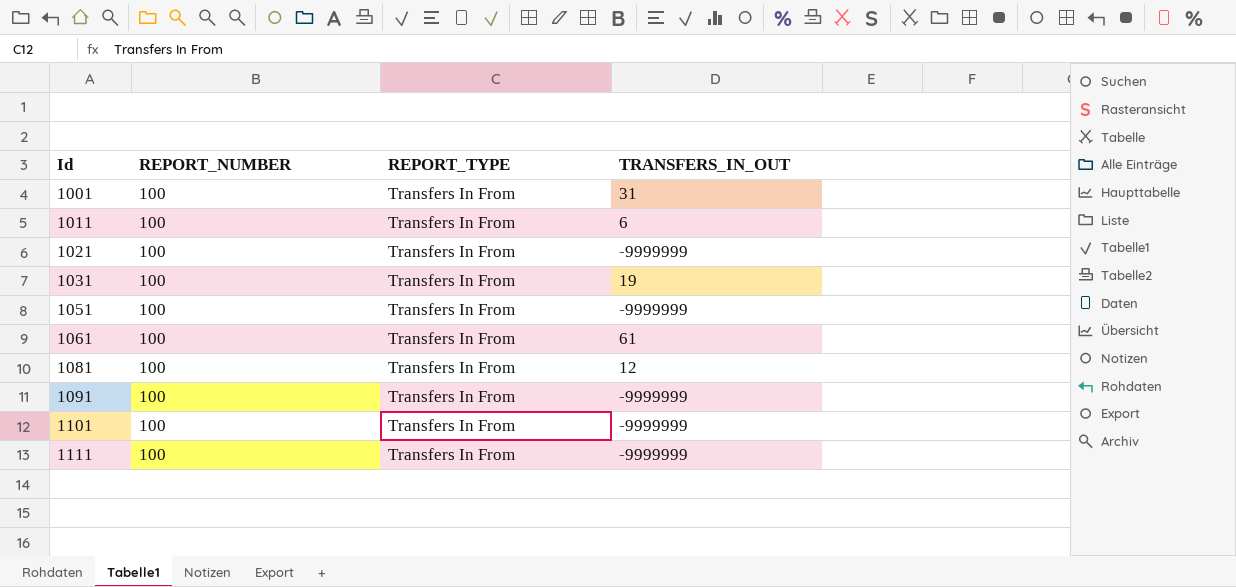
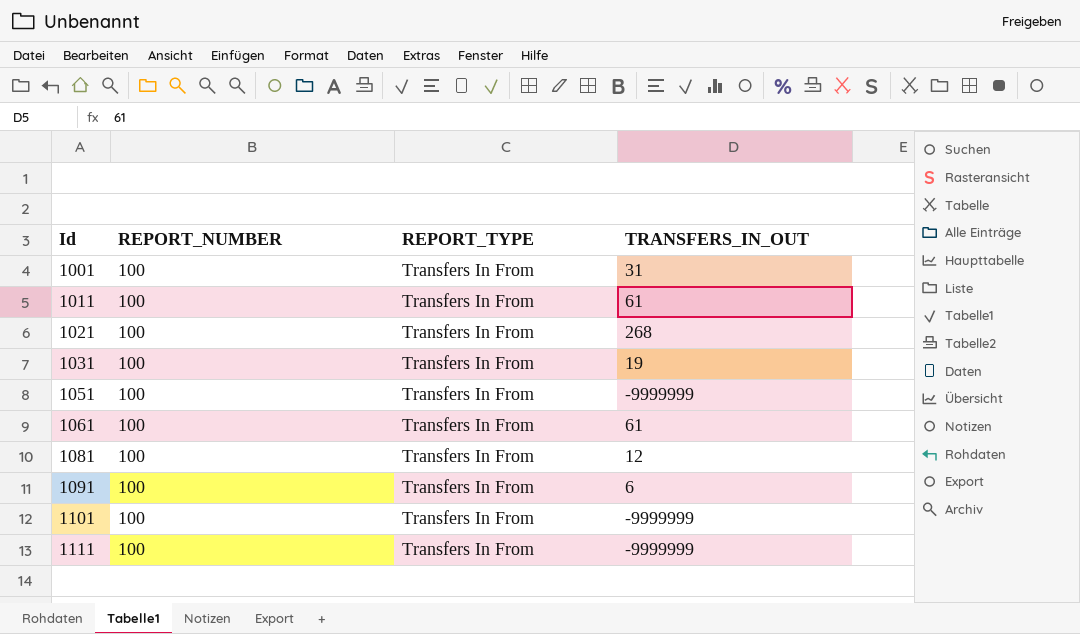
1011 | TRANSFERS_IN_OUT: 6 -> 61
1021 | TRANSFERS_IN_OUT: -9999999 -> 268
1091 | TRANSFERS_IN_OUT: -9999999 -> 6

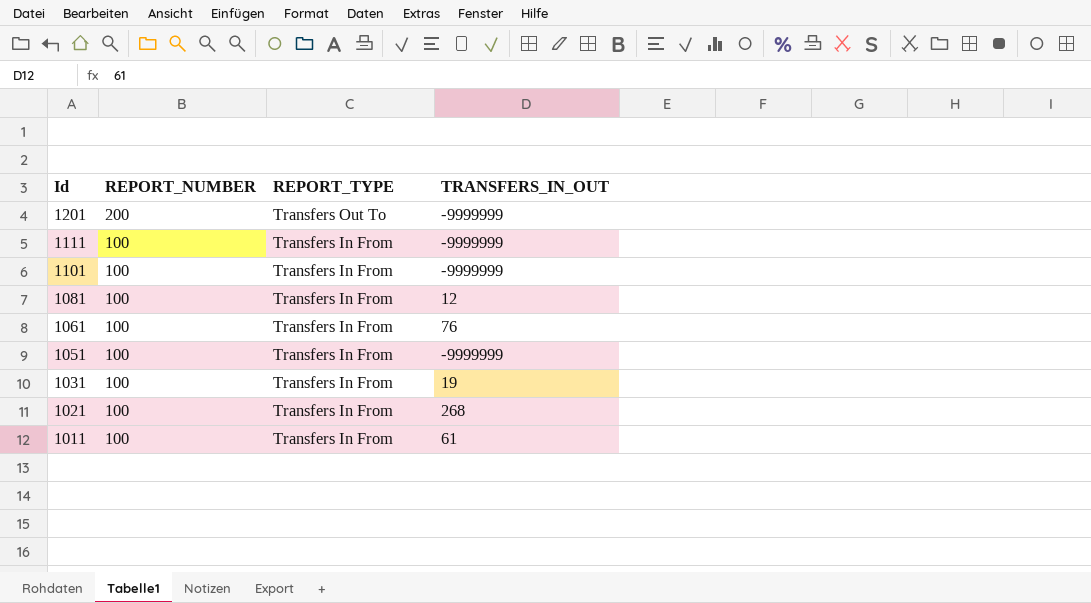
row order: Id ascending -> Id descending
row 1001: 100 | Transfers In From | 31 -> none
row 1091: 100 | Transfers In From | 6 -> none
row 1201: none -> 200 | Transfers Out To | -9999999
1061 | TRANSFERS_IN_OUT: 61 -> 76

